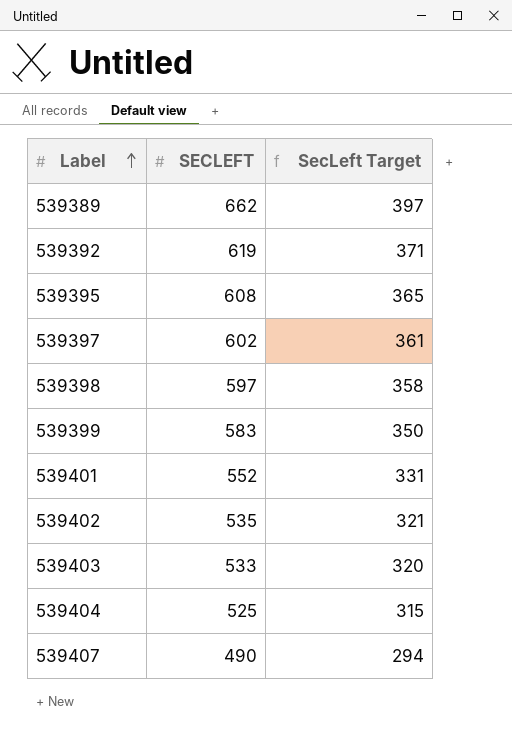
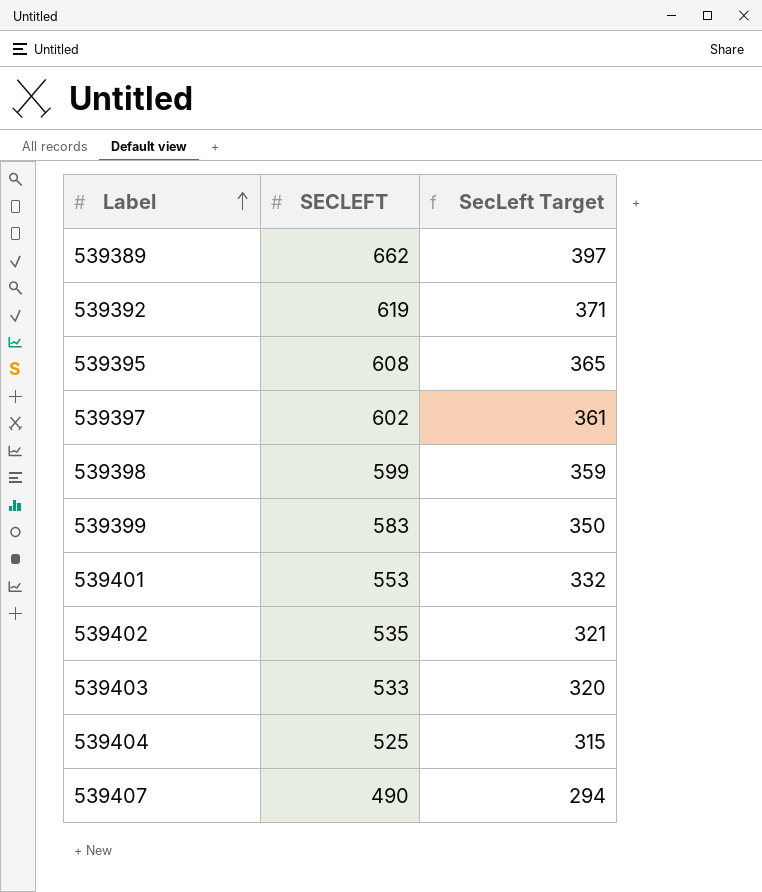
539398 | SECLEFT: 597 -> 599
539398 | SecLeft Target: 358 -> 359
539401 | SECLEFT: 552 -> 553
539401 | SecLeft Target: 331 -> 332

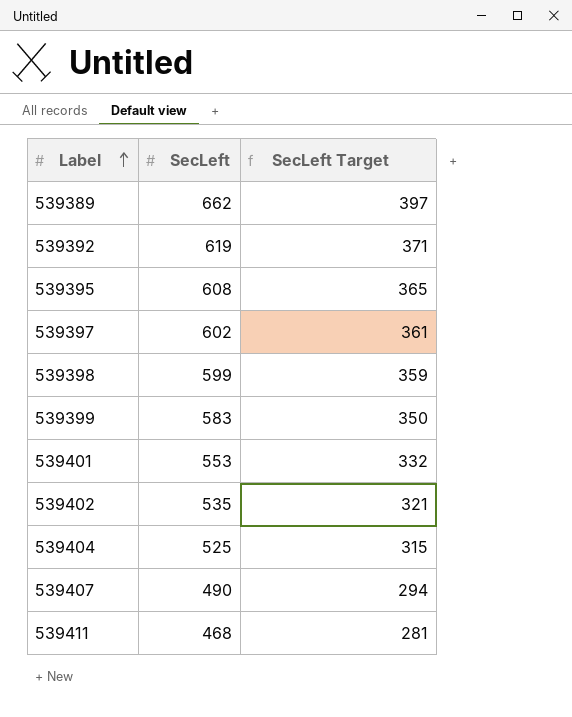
column name: SECLEFT -> SecLeft
row 539403: 533 | 320 -> none
row 539411: none -> 468 | 281

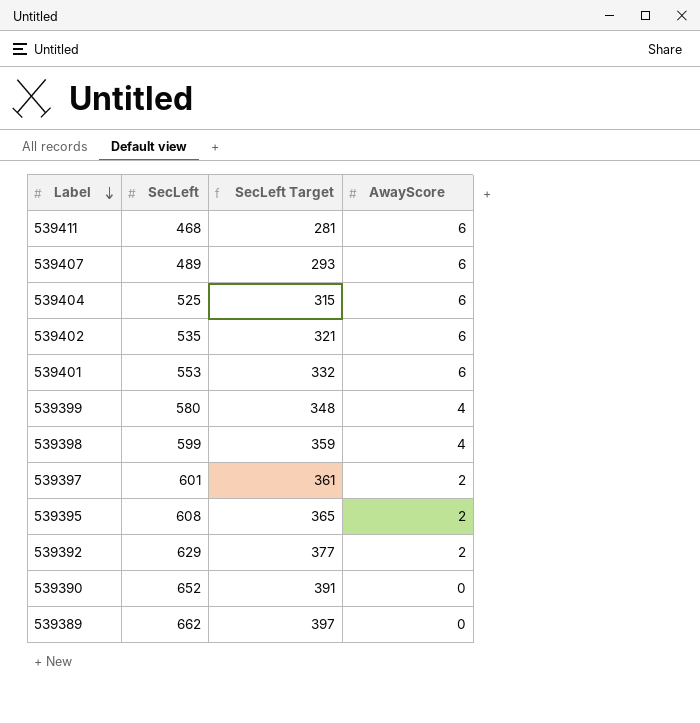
row order: Label ascending -> Label descending
column AwayScore | position: none -> 4
539407 | SecLeft: 490 -> 489
539407 | SecLeft Target: 294 -> 293
539399 | SecLeft: 583 -> 580
539399 | SecLeft Target: 350 -> 348
539397 | SecLeft: 602 -> 601
539392 | SecLeft: 619 -> 629
539392 | SecLeft Target: 371 -> 377
row 539390: none -> 652 | 391 | 0

